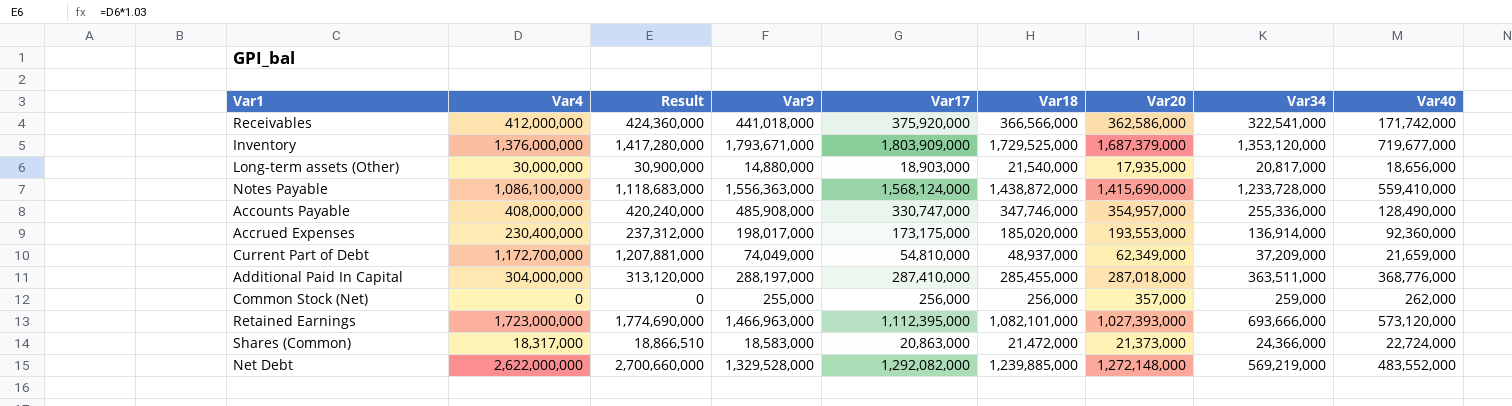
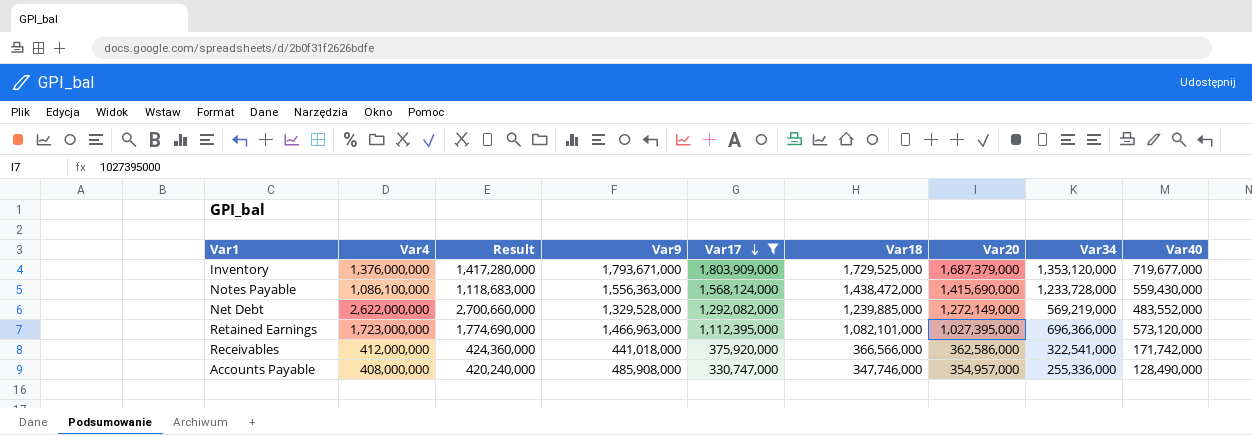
filter: none -> Var17 >= 330,747,000
row order: none -> Var17 descending
Notes Payable | Var18: 1,438,872,000 -> 1,438,472,000
Notes Payable | Var40: 559,410,000 -> 559,430,000
Net Debt | Var20: 1,272,148,000 -> 1,272,149,000
Retained Earnings | Var20: 1,027,393,000 -> 1,027,395,000
Retained Earnings | Var34: 693,666,000 -> 696,366,000

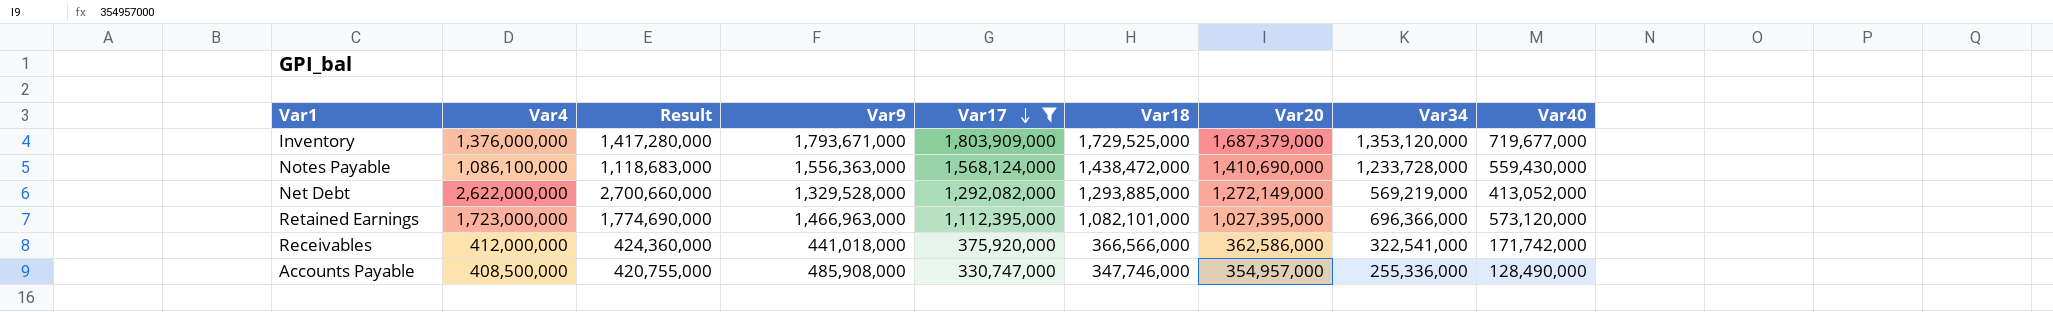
Notes Payable | Var20: 1,415,690,000 -> 1,410,690,000
Net Debt | Var18: 1,239,885,000 -> 1,293,885,000
Net Debt | Var40: 483,552,000 -> 413,052,000
Accounts Payable | Var4: 408,000,000 -> 408,500,000
Accounts Payable | Result: 420,240,000 -> 420,755,000

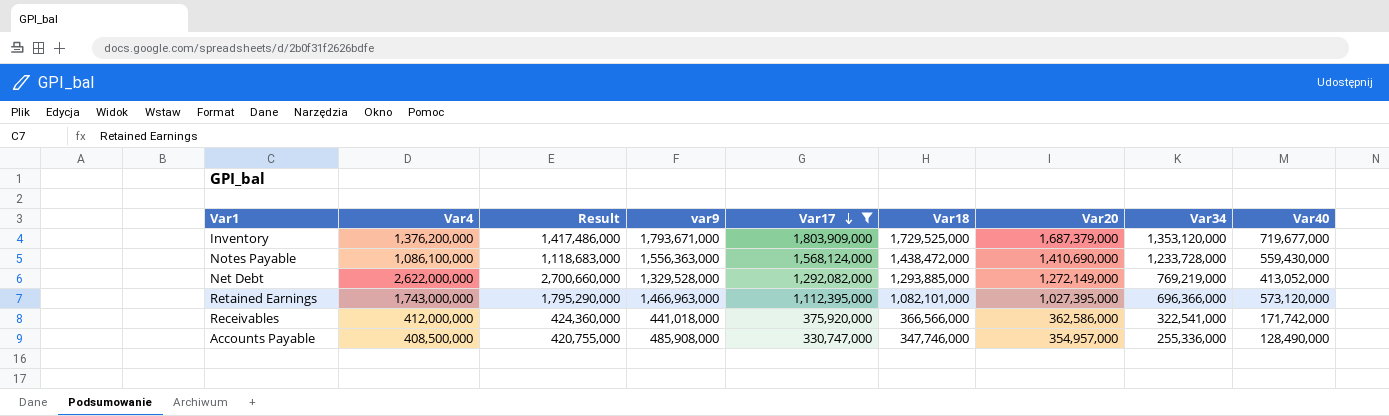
column name: Var9 -> var9
Inventory | Var4: 1,376,000,000 -> 1,376,200,000
Inventory | Result: 1,417,280,000 -> 1,417,486,000
Net Debt | Var34: 569,219,000 -> 769,219,000
Retained Earnings | Var4: 1,723,000,000 -> 1,743,000,000
Retained Earnings | Result: 1,774,690,000 -> 1,795,290,000

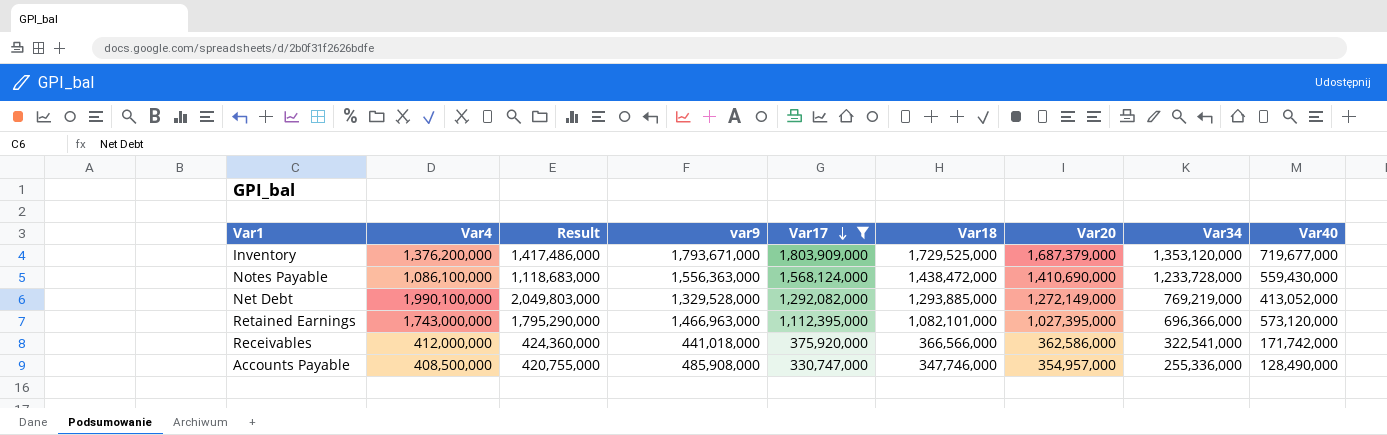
Net Debt | Var4: 2,622,000,000 -> 1,990,100,000
Net Debt | Result: 2,700,660,000 -> 2,049,803,000

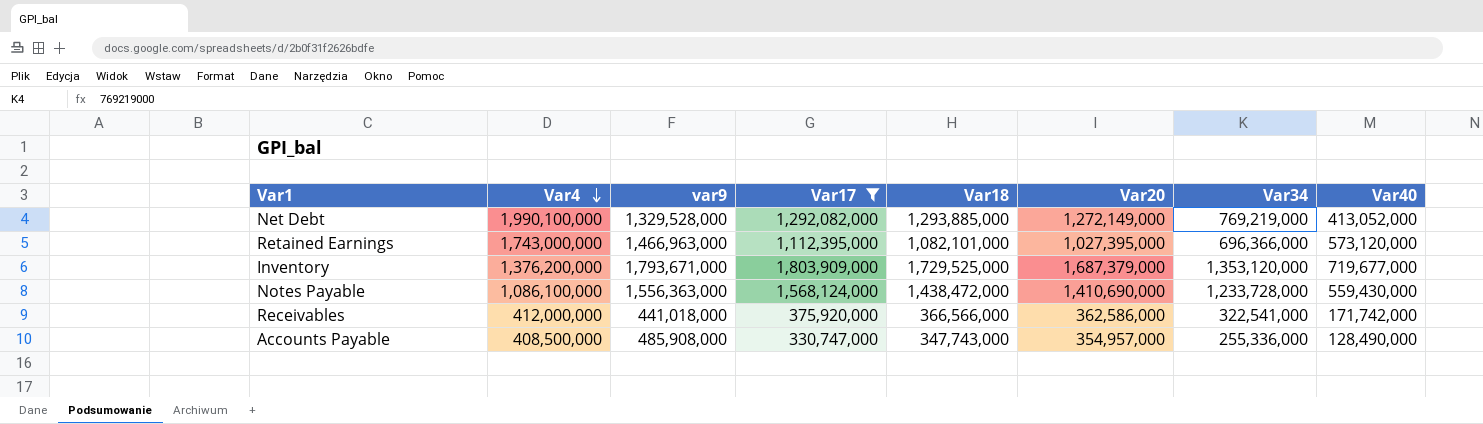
row order: Var17 descending -> Var4 descending
column Result | formula: [Var4] * 1.03 -> none
Accounts Payable | Var18: 347,746,000 -> 347,743,000

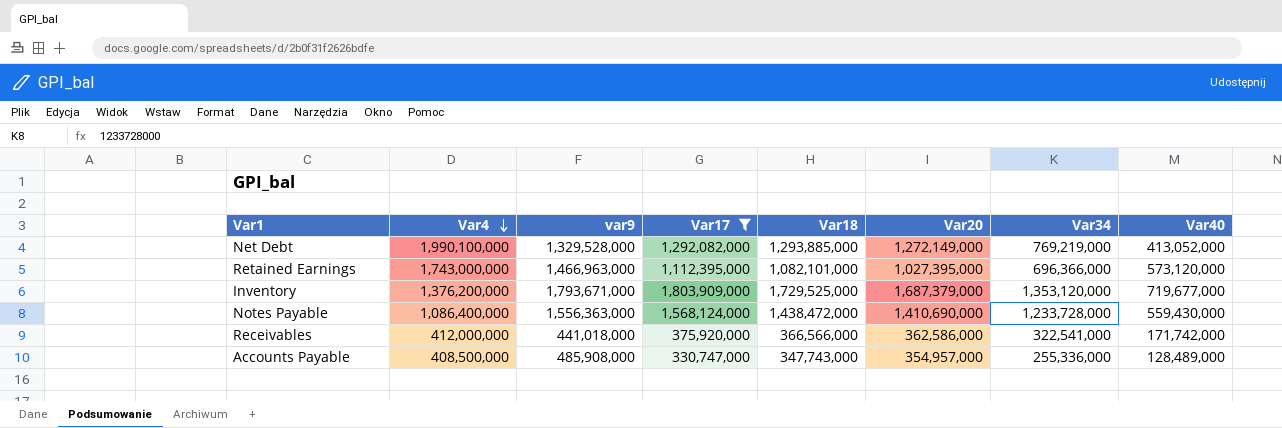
Notes Payable | Var4: 1,086,100,000 -> 1,086,400,000
Accounts Payable | Var40: 128,490,000 -> 128,489,000

